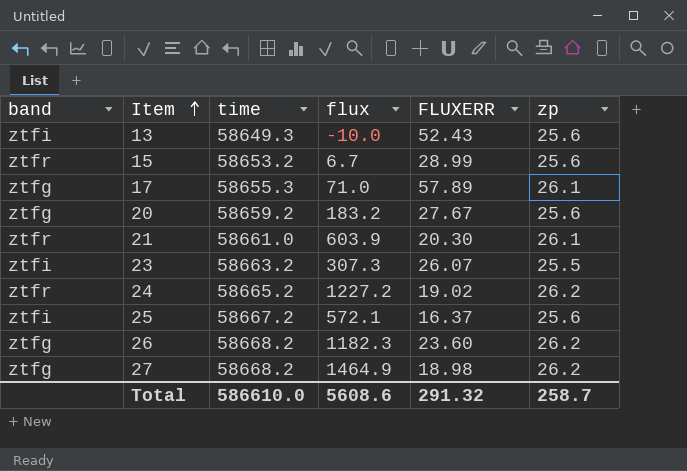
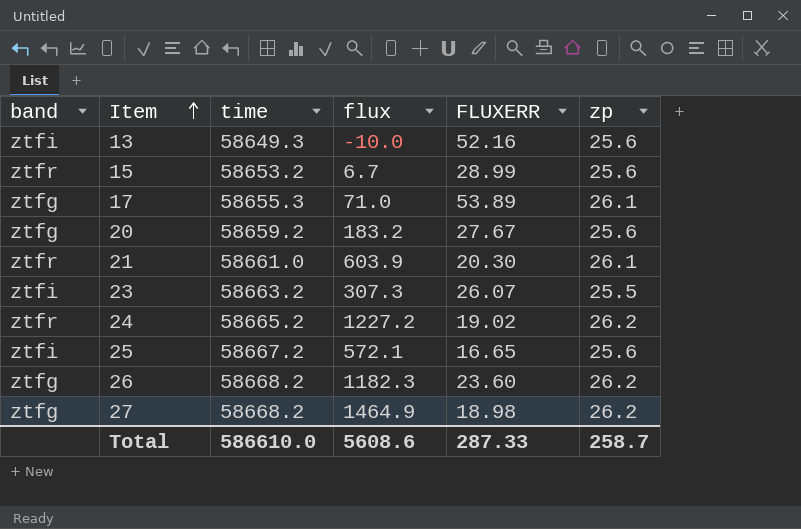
13 | FLUXERR: 52.43 -> 52.16
17 | FLUXERR: 57.89 -> 53.89
25 | FLUXERR: 16.37 -> 16.65
Total | FLUXERR: 291.32 -> 287.33

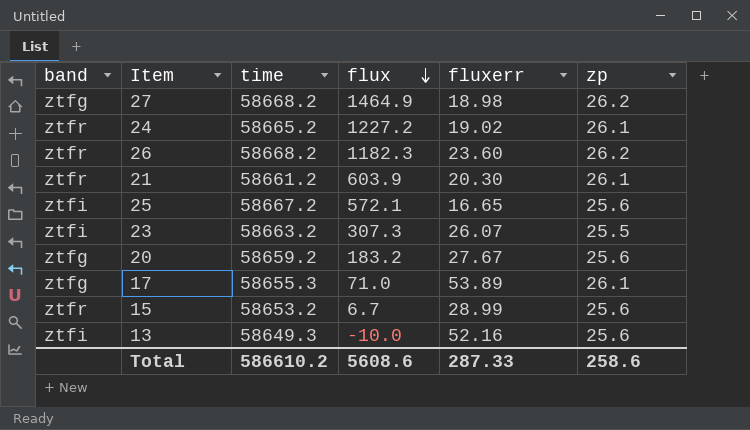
row order: Item ascending -> flux descending
column name: FLUXERR -> fluxerr
24 | zp: 26.2 -> 26.1
26 | band: ztfg -> ztfr
21 | time: 58661.0 -> 58661.2
Total | time: 586610.0 -> 586610.2
Total | zp: 258.7 -> 258.6

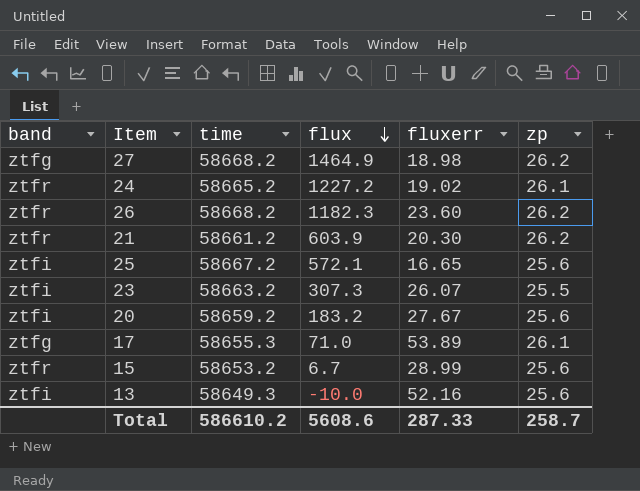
21 | zp: 26.1 -> 26.2
20 | band: ztfg -> ztfi
Total | zp: 258.6 -> 258.7

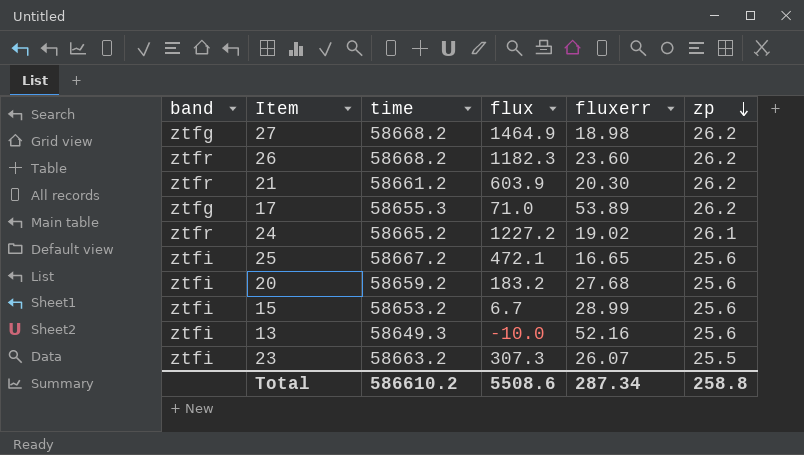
row order: flux descending -> zp descending
17 | zp: 26.1 -> 26.2
25 | flux: 572.1 -> 472.1
20 | fluxerr: 27.67 -> 27.68
15 | band: ztfr -> ztfi
Total | flux: 5608.6 -> 5508.6
Total | fluxerr: 287.33 -> 287.34
Total | zp: 258.7 -> 258.8

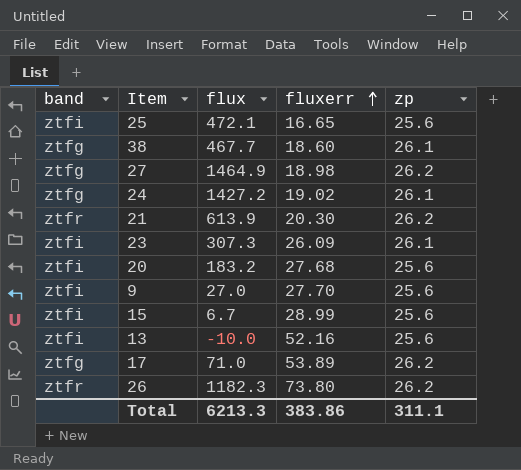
row order: zp descending -> fluxerr ascending
column time | position: 3 -> none
row 38: none -> ztfg | 467.7 | 18.60 | 26.1
24 | band: ztfr -> ztfg
24 | flux: 1227.2 -> 1427.2
21 | flux: 603.9 -> 613.9
23 | fluxerr: 26.07 -> 26.09
23 | zp: 25.5 -> 26.1
row 9: none -> ztfi | 27.0 | 27.70 | 25.6
26 | fluxerr: 23.60 -> 73.80
Total | flux: 5508.6 -> 6213.3
Total | fluxerr: 287.34 -> 383.86
Total | zp: 258.8 -> 311.1

